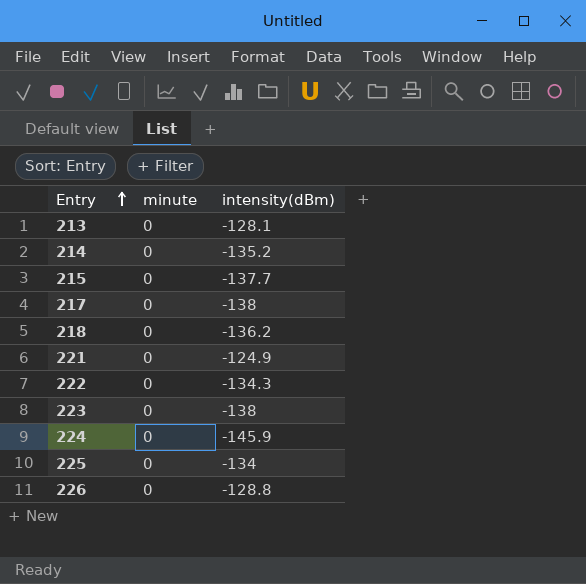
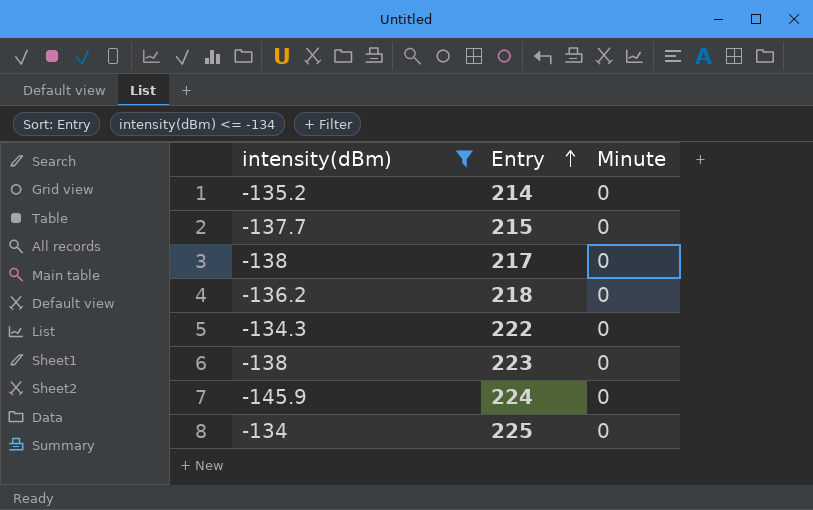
filter: none -> intensity(dBm) <= -134
column intensity(dBm) | position: 3 -> 1
column name: minute -> Minute

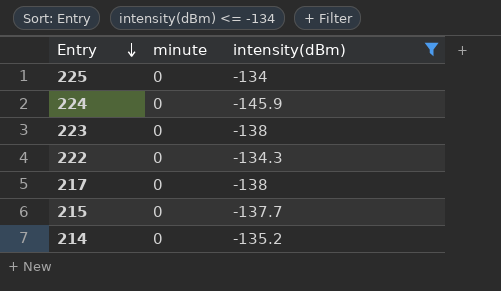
row order: Entry ascending -> Entry descending
column name: Minute -> minute
column intensity(dBm) | position: 1 -> 3
row 218: -136.2 | 0 -> none

